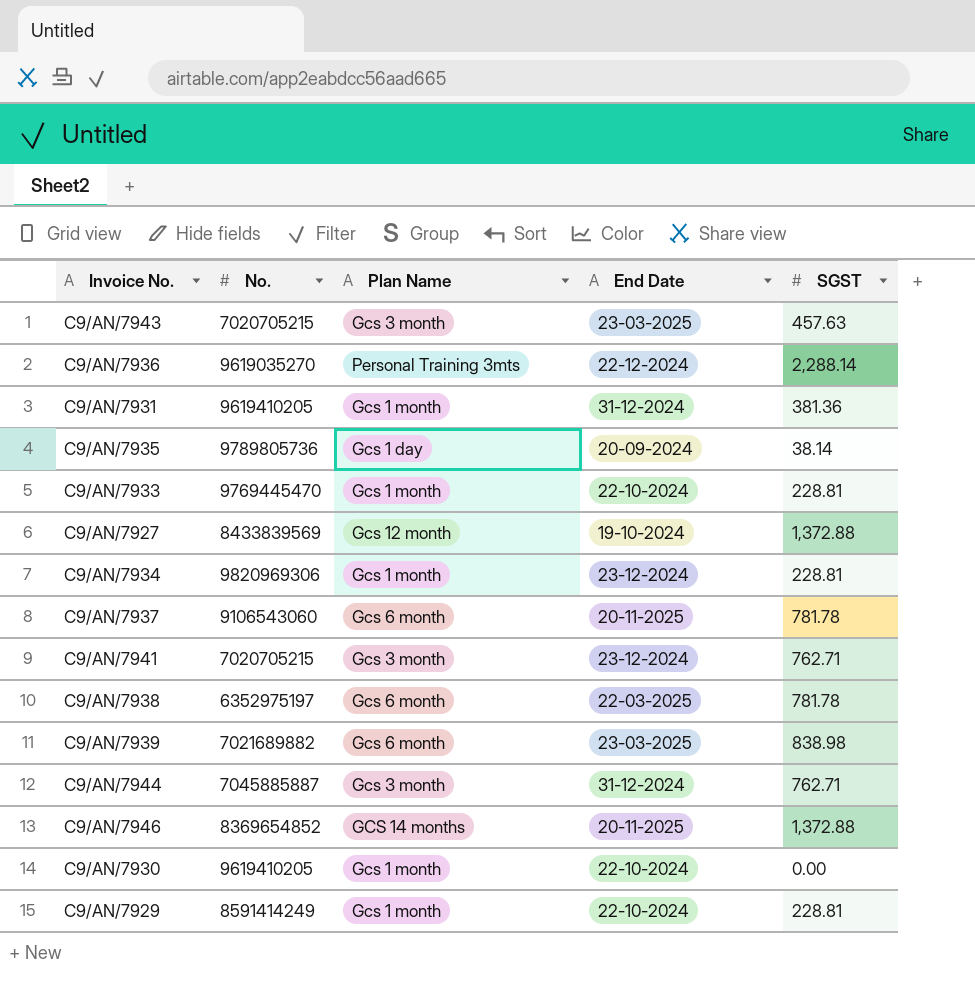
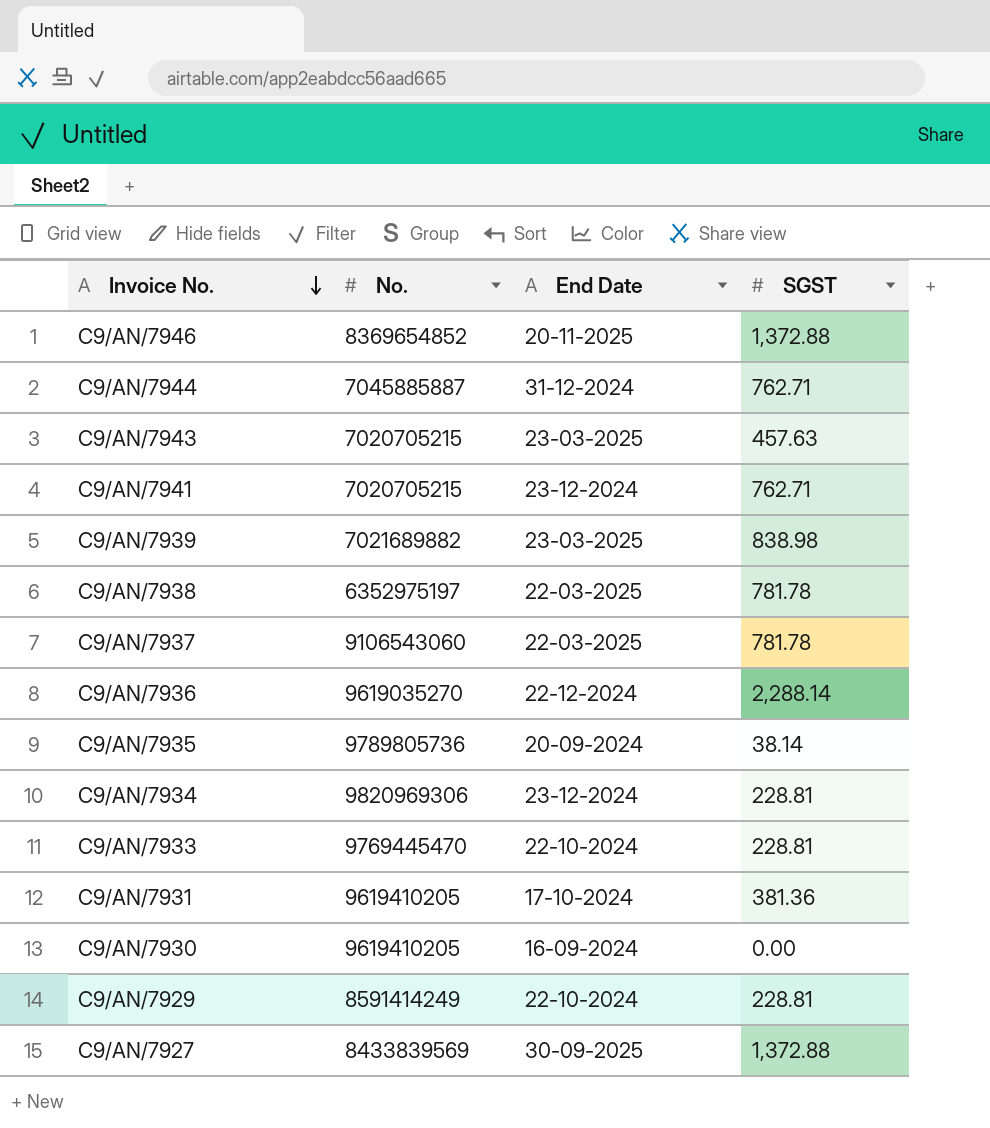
row order: none -> Invoice No. descending
column Plan Name | position: 3 -> none
C9/AN/7937 | End Date: 20-11-2025 -> 22-03-2025
C9/AN/7931 | End Date: 31-12-2024 -> 17-10-2024
C9/AN/7930 | End Date: 22-10-2024 -> 16-09-2024
C9/AN/7927 | End Date: 19-10-2024 -> 30-09-2025

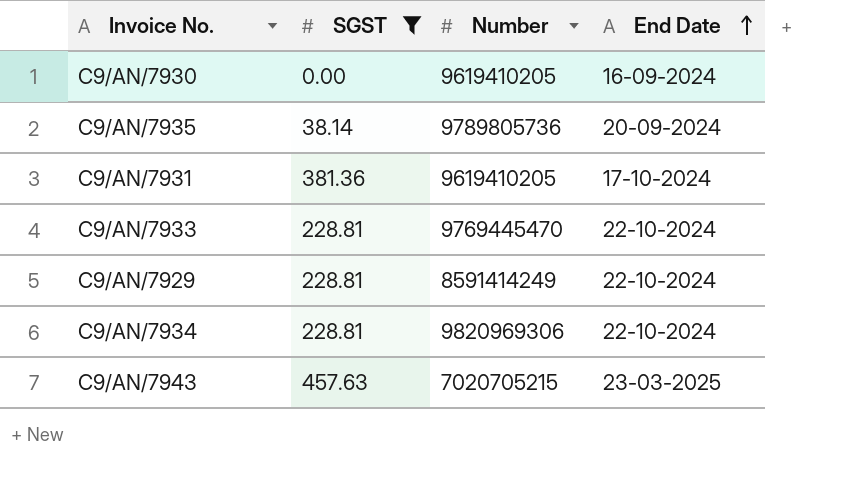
filter: none -> SGST <= 457.63
row order: Invoice No. descending -> End Date ascending
column SGST | position: 4 -> 2
column name: No. -> Number
C9/AN/7934 | End Date: 23-12-2024 -> 22-10-2024

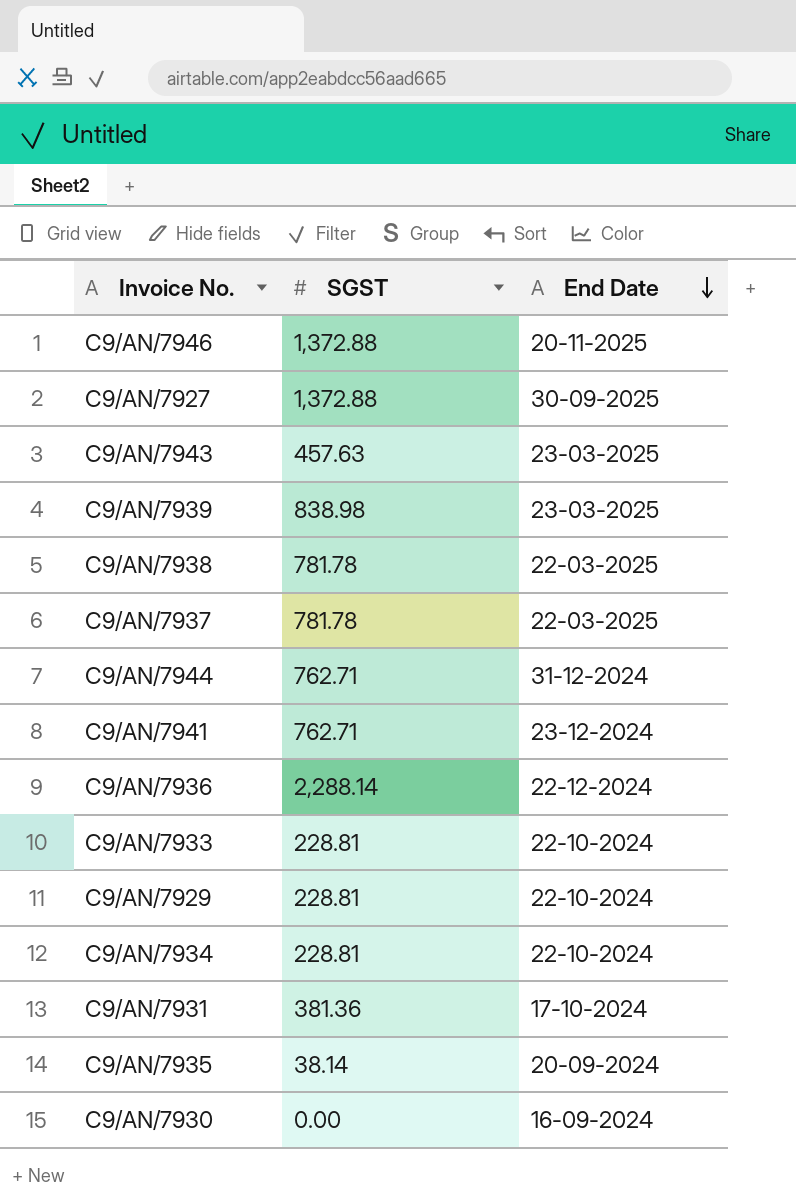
filter: SGST <= 457.63 -> none
row order: End Date ascending -> End Date descending
column Number | position: 3 -> none

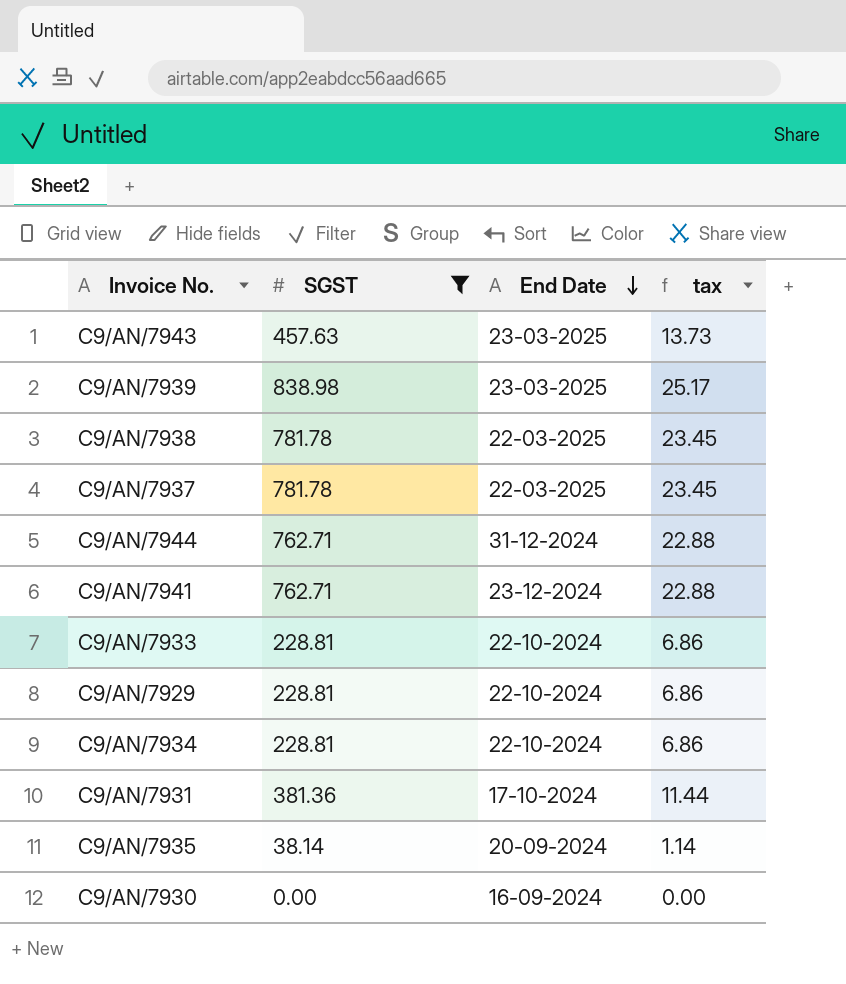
filter: none -> SGST <= 838.98
column tax | formula: none -> [SGST] * 0.03

